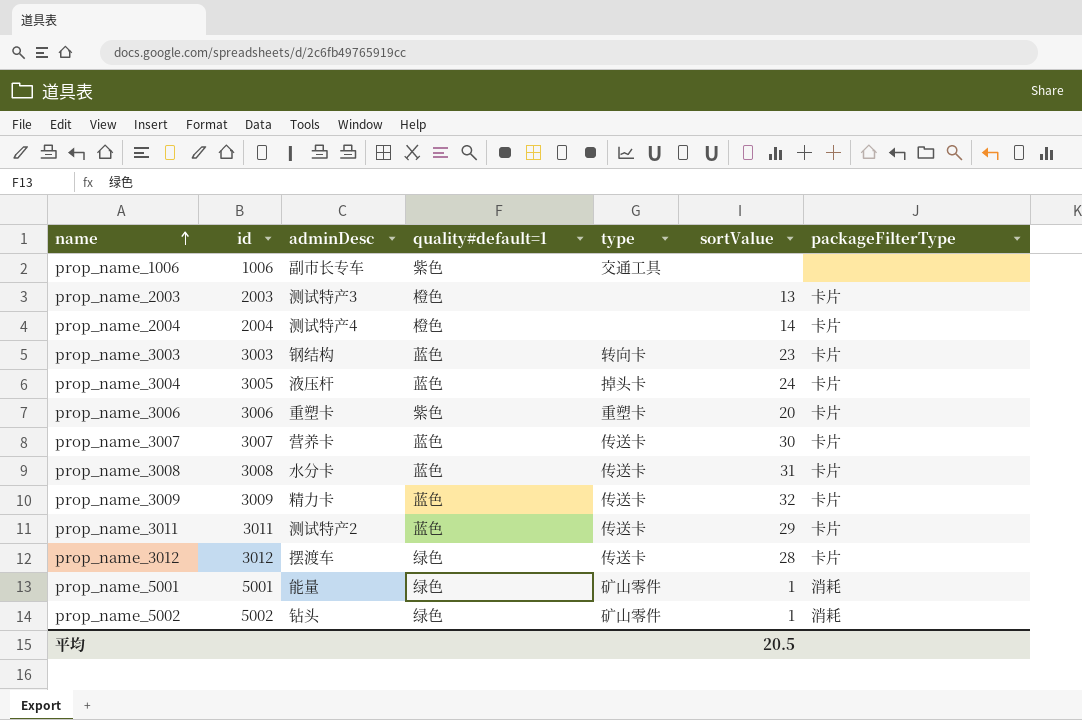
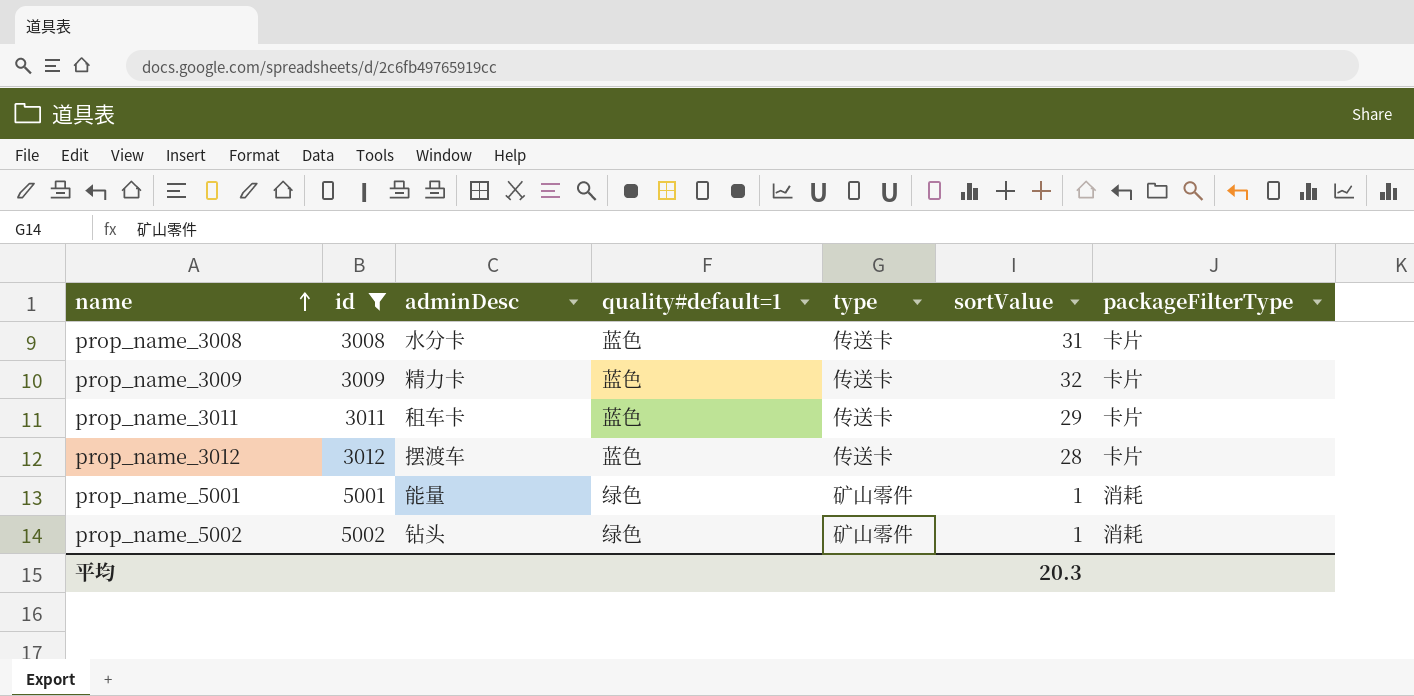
filter: none -> id >= 3008
prop_name_3011 | adminDesc: 测试特产2 -> 租车卡
prop_name_3012 | quality#default=1: 绿色 -> 蓝色
平均 | sortValue: 20.5 -> 20.3

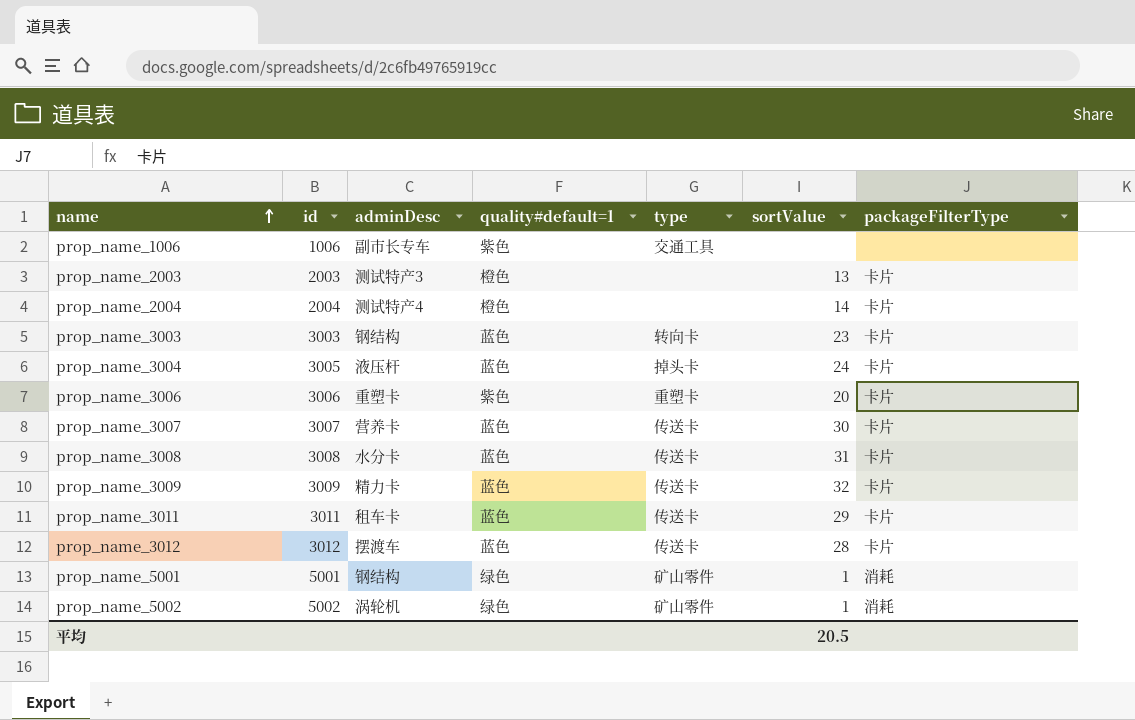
filter: id >= 3008 -> none
prop_name_5001 | adminDesc: 能量 -> 钢结构
prop_name_5002 | adminDesc: 钻头 -> 涡轮机
平均 | sortValue: 20.3 -> 20.5

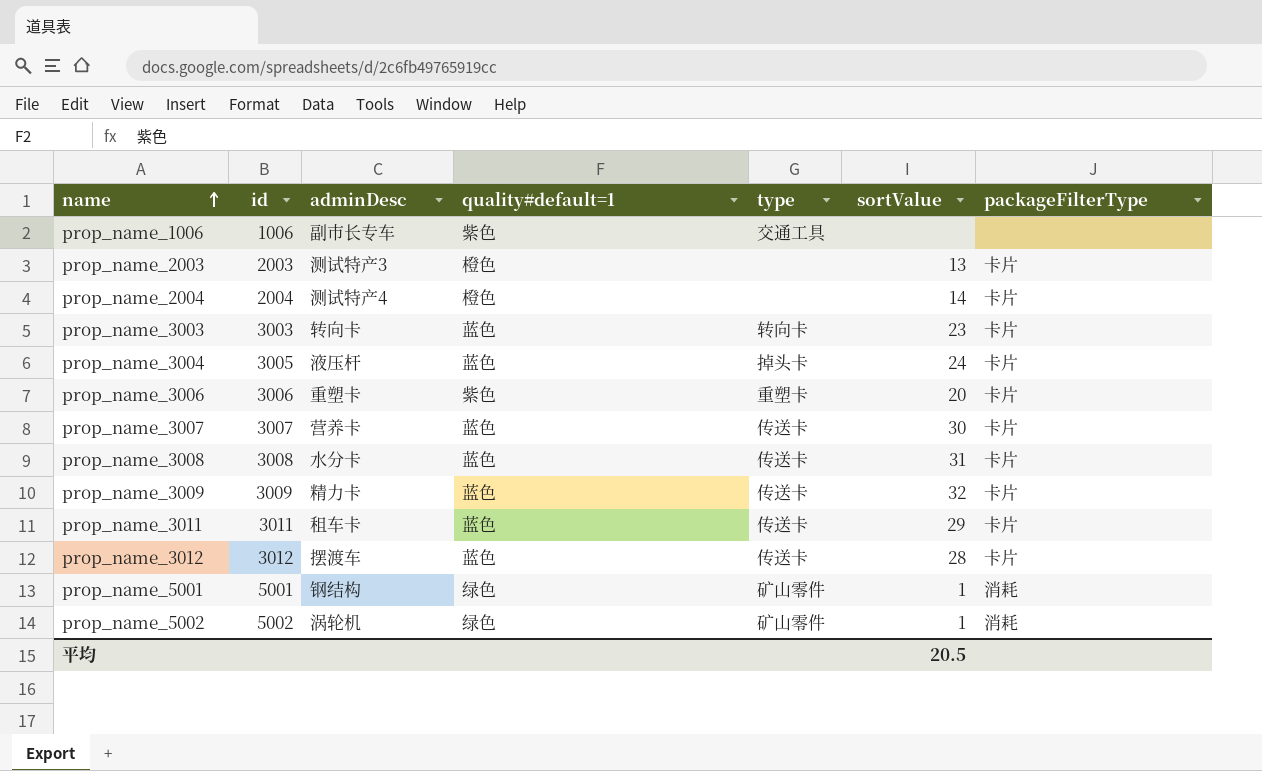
prop_name_3003 | adminDesc: 钢结构 -> 转向卡

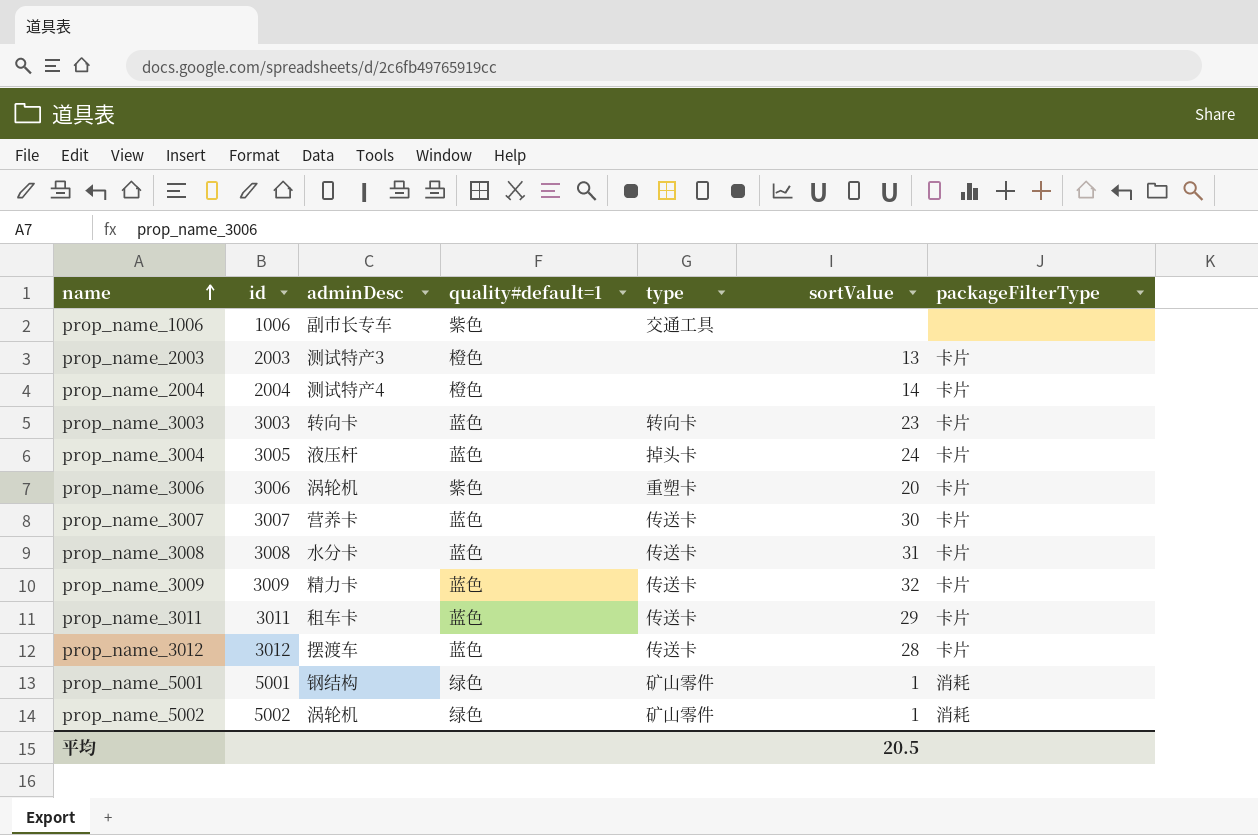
prop_name_3006 | adminDesc: 重塑卡 -> 涡轮机

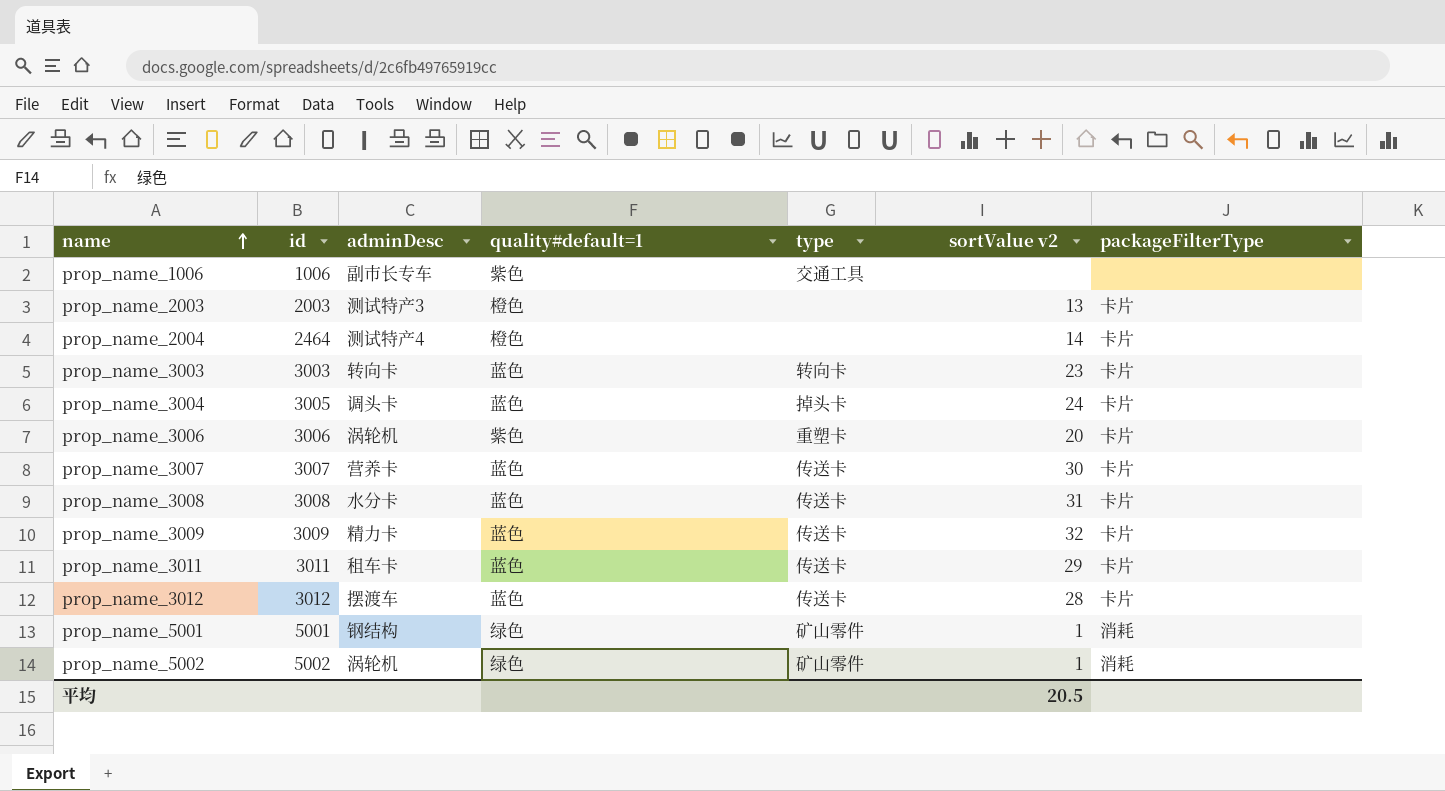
column name: sortValue -> sortValue v2
prop_name_2004 | id: 2004 -> 2464
prop_name_3004 | adminDesc: 液压杆 -> 调头卡

